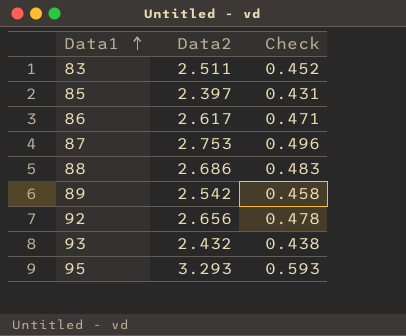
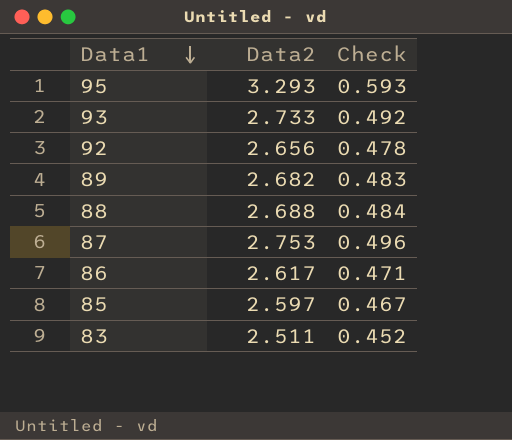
row order: Data1 ascending -> Data1 descending
93 | Data2: 2.432 -> 2.733
93 | Check: 0.438 -> 0.492
89 | Data2: 2.542 -> 2.682
89 | Check: 0.458 -> 0.483
88 | Data2: 2.686 -> 2.688
88 | Check: 0.483 -> 0.484
85 | Data2: 2.397 -> 2.597
85 | Check: 0.431 -> 0.467

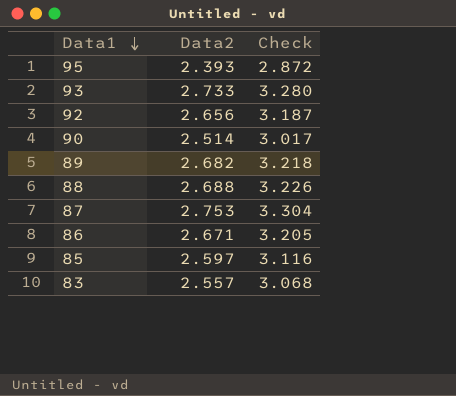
column Check | formula: [Data2] * 0.18 -> [Data2] * 1.2
95 | Data2: 3.293 -> 2.393
row 90: none -> 2.514 | 3.017
86 | Data2: 2.617 -> 2.671
83 | Data2: 2.511 -> 2.557

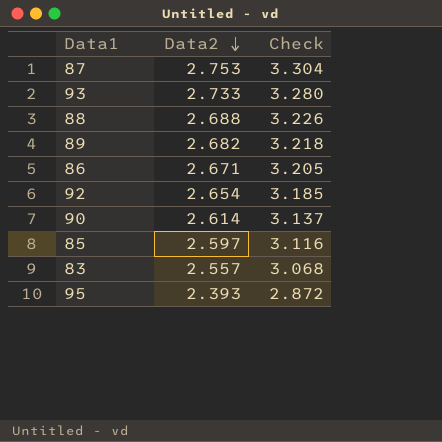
row order: Data1 descending -> Data2 descending
92 | Data2: 2.656 -> 2.654
92 | Check: 3.187 -> 3.185
90 | Data2: 2.514 -> 2.614
90 | Check: 3.017 -> 3.137

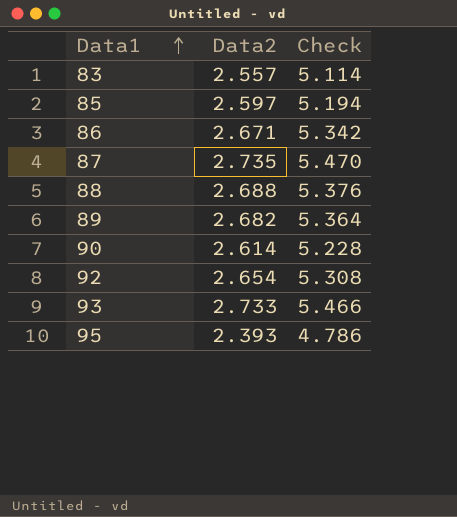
row order: Data2 descending -> Data1 ascending
column Check | formula: [Data2] * 1.2 -> [Data2] * 2
87 | Data2: 2.753 -> 2.735

